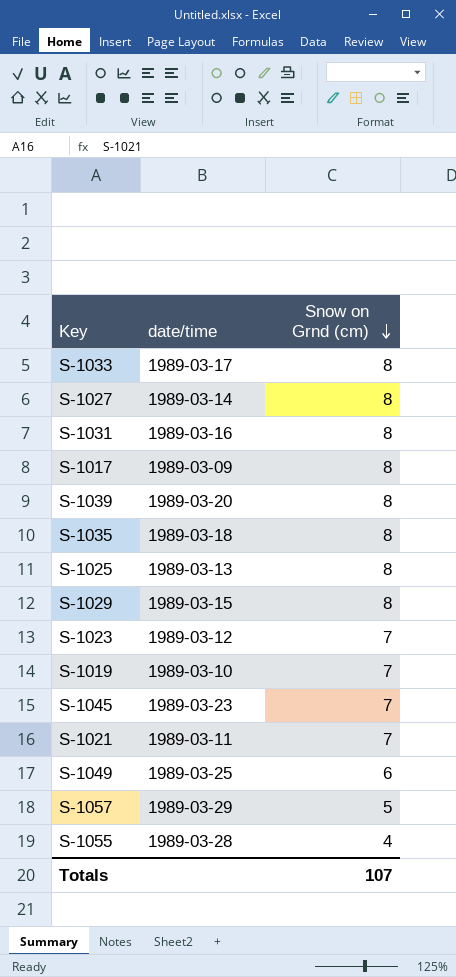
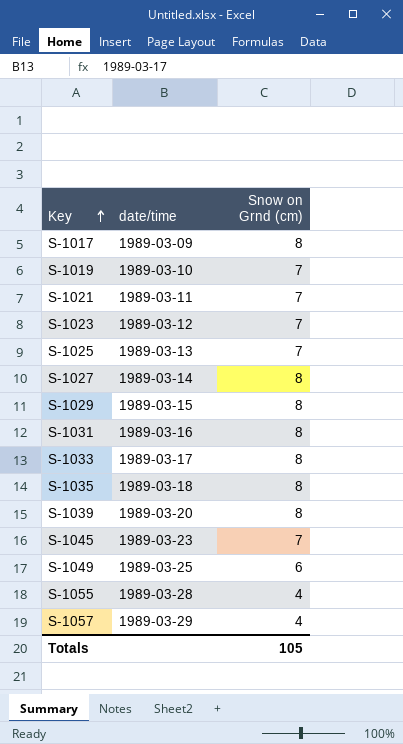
row order: Snow on Grnd (cm) descending -> Key ascending
S-1025 | Snow on Grnd (cm): 8 -> 7
S-1057 | Snow on Grnd (cm): 5 -> 4
Totals | Snow on Grnd (cm): 107 -> 105

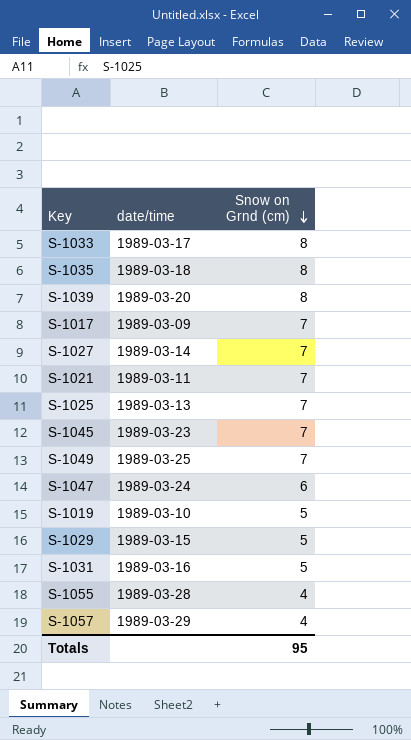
row order: Key ascending -> Snow on Grnd (cm) descending
row S-1023: 1989-03-12 | 7 -> none
S-1017 | Snow on Grnd (cm): 8 -> 7
S-1027 | Snow on Grnd (cm): 8 -> 7
S-1049 | Snow on Grnd (cm): 6 -> 7
row S-1047: none -> 1989-03-24 | 6
S-1019 | Snow on Grnd (cm): 7 -> 5
S-1029 | Snow on Grnd (cm): 8 -> 5
S-1031 | Snow on Grnd (cm): 8 -> 5
Totals | Snow on Grnd (cm): 105 -> 95

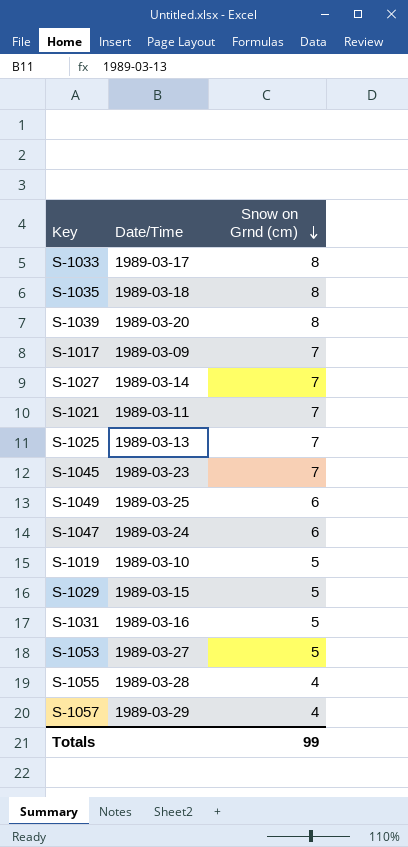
column name: date/time -> Date/Time
S-1049 | Snow on Grnd (cm): 7 -> 6
row S-1053: none -> 1989-03-27 | 5
Totals | Snow on Grnd (cm): 95 -> 99

